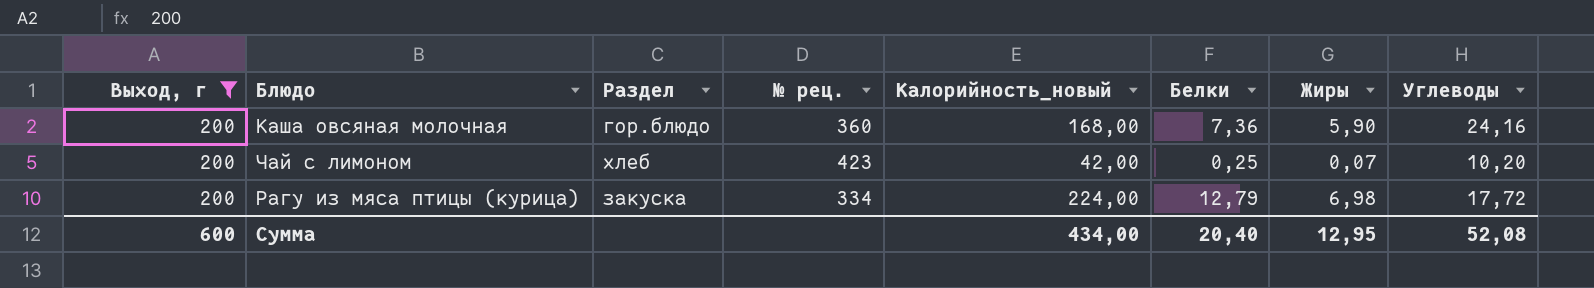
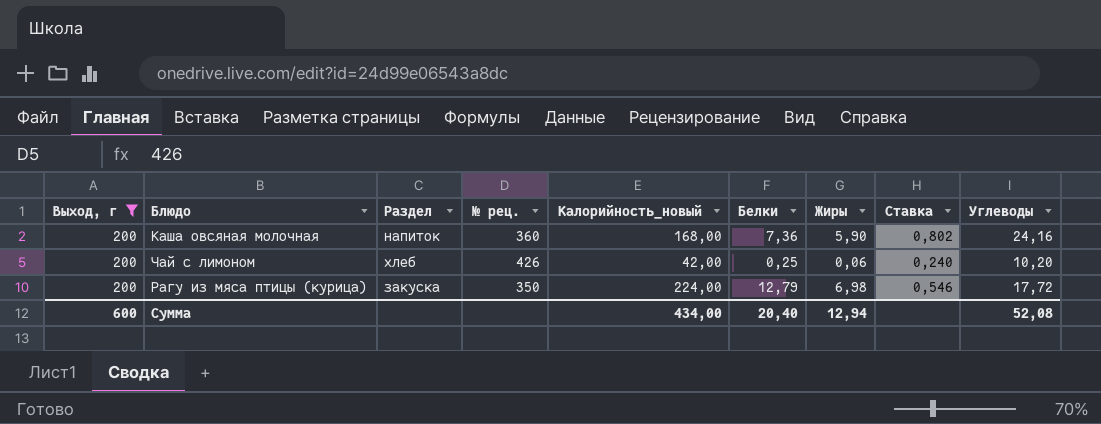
column Ставка | formula: none -> [Жиры] / [Белки]
Каша овсяная молочная | Раздел: гор.блюдо -> напиток
Чай с лимоном | № рец.: 423 -> 426
Чай с лимоном | Жиры: 0,07 -> 0,06
Рагу из мяса птицы (курица) | № рец.: 334 -> 350
Сумма | Жиры: 12,95 -> 12,94

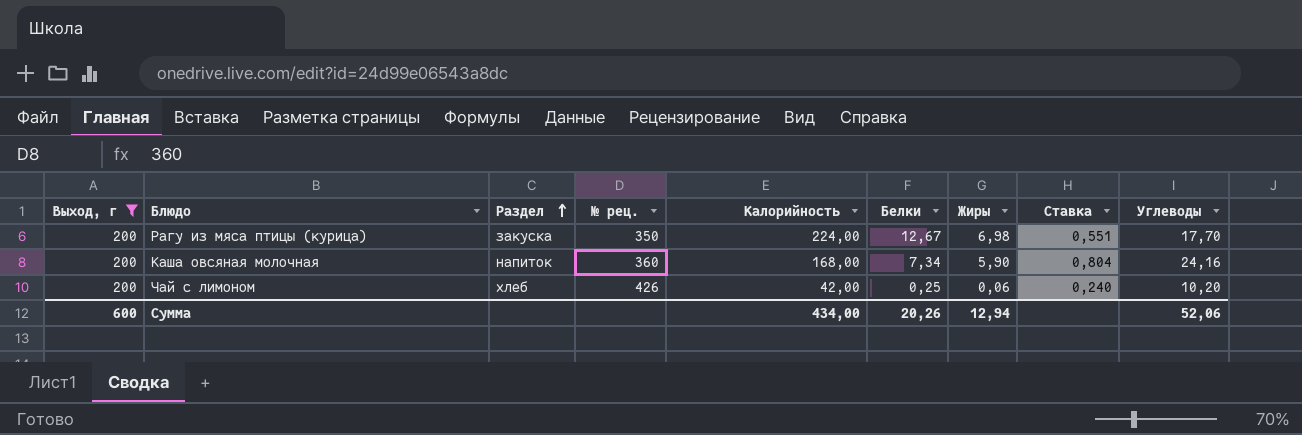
row order: none -> Раздел ascending
column name: Калорийность_новый -> Калорийность
Рагу из мяса птицы (курица) | Белки: 12,79 -> 12,67
Рагу из мяса птицы (курица) | Ставка: 0,546 -> 0,551
Рагу из мяса птицы (курица) | Углеводы: 17,72 -> 17,70
Каша овсяная молочная | Белки: 7,36 -> 7,34
Каша овсяная молочная | Ставка: 0,802 -> 0,804
Сумма | Белки: 20,40 -> 20,26
Сумма | Углеводы: 52,08 -> 52,06

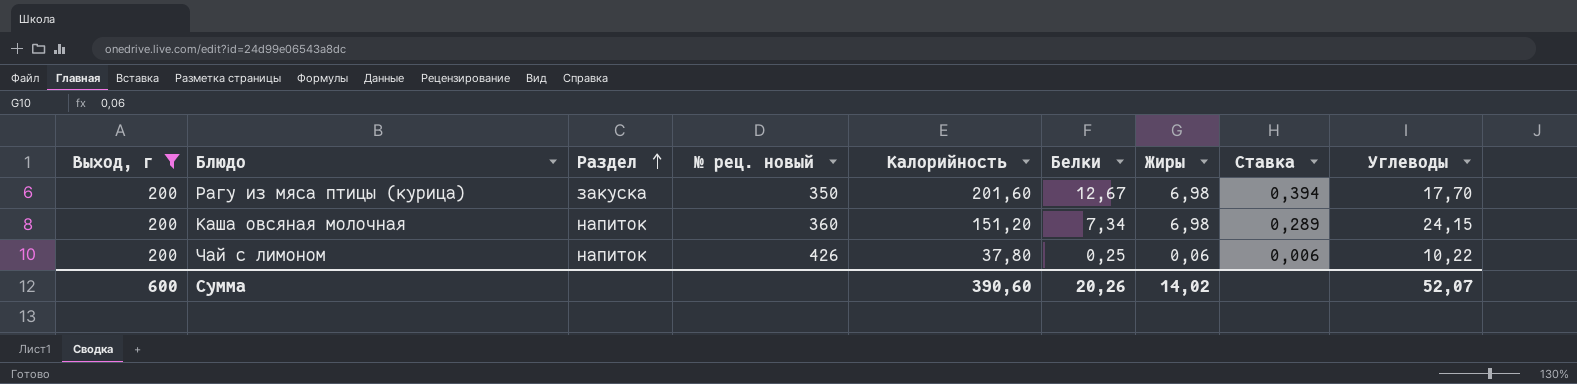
column name: № рец. -> № рец. новый
column Ставка | formula: [Жиры] / [Белки] -> [Жиры] / [Углеводы]
Рагу из мяса птицы (курица) | Калорийность: 224,00 -> 201,60
Каша овсяная молочная | Калорийность: 168,00 -> 151,20
Каша овсяная молочная | Жиры: 5,90 -> 6,98
Каша овсяная молочная | Углеводы: 24,16 -> 24,15
Чай с лимоном | Раздел: хлеб -> напиток
Чай с лимоном | Калорийность: 42,00 -> 37,80
Чай с лимоном | Углеводы: 10,20 -> 10,22
Сумма | Калорийность: 434,00 -> 390,60
Сумма | Жиры: 12,94 -> 14,02
Сумма | Углеводы: 52,06 -> 52,07

